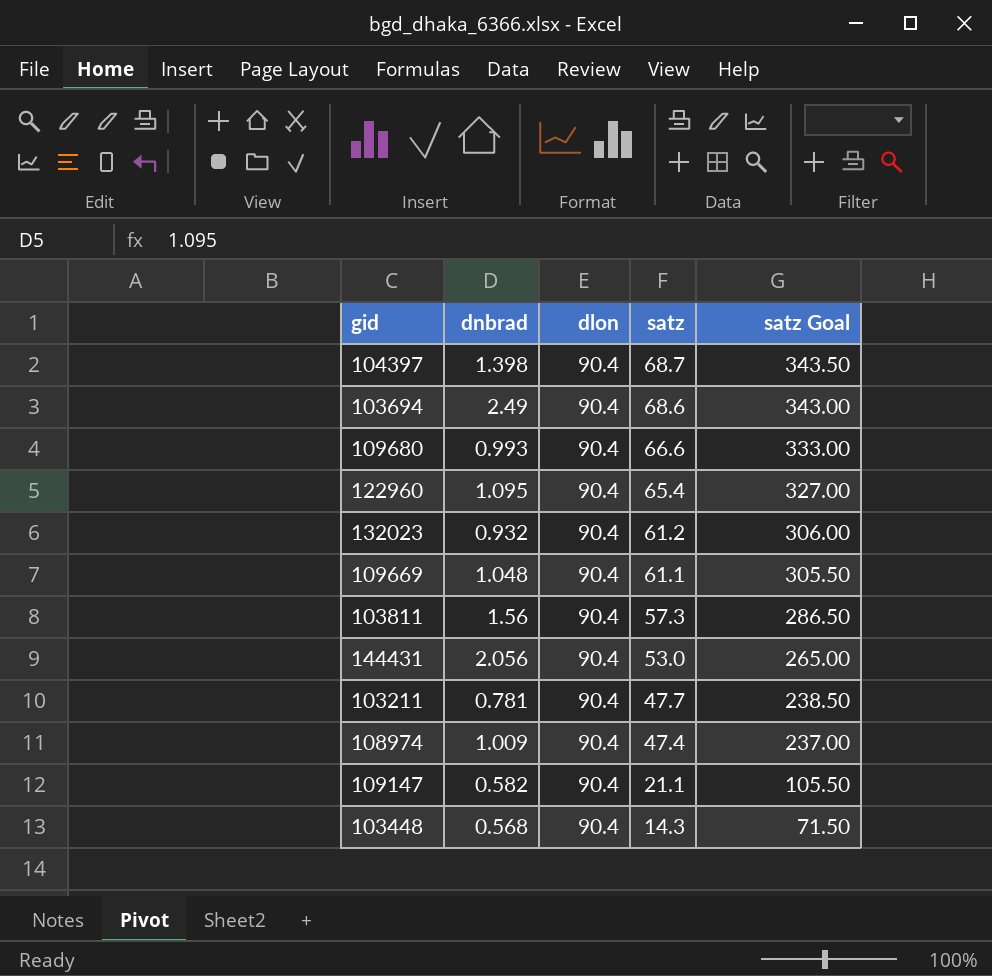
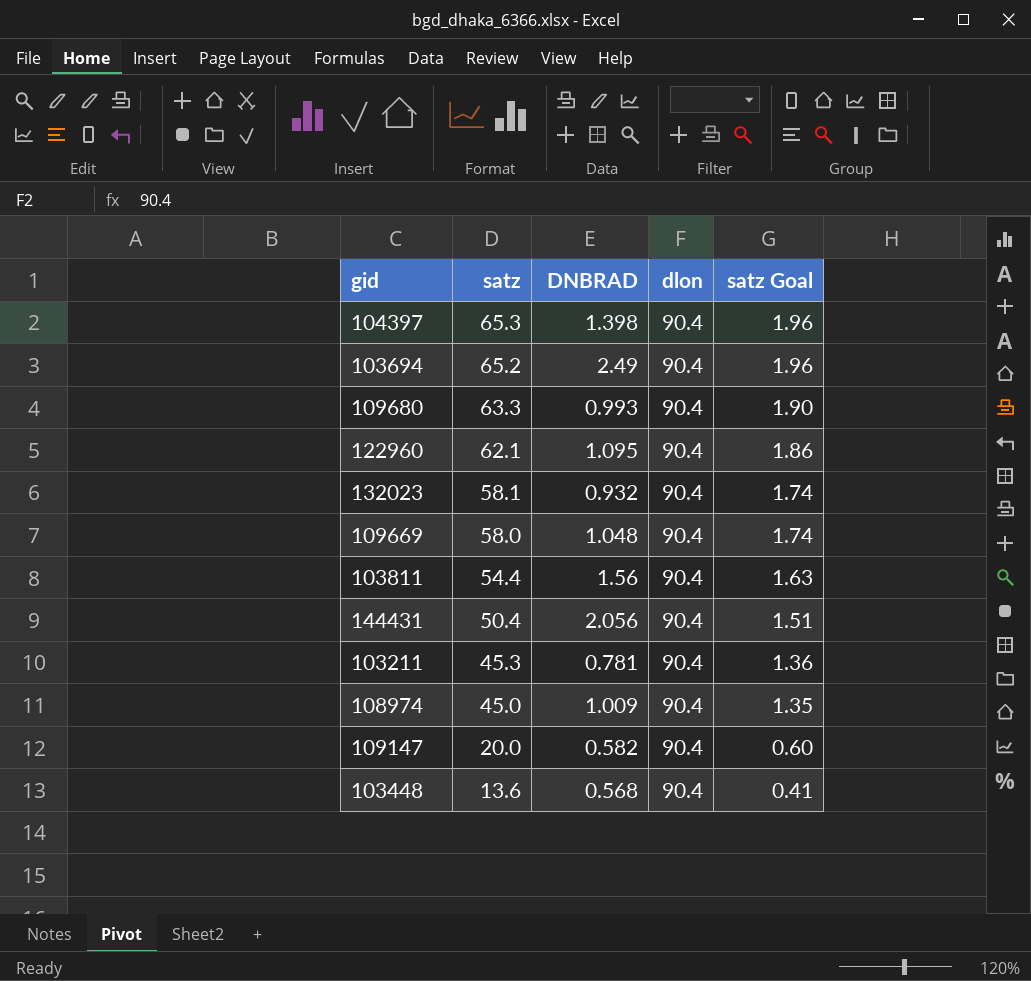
column satz | position: 4 -> 2
column name: dnbrad -> DNBRAD
column satz Goal | formula: [satz] * 5 -> [satz] * 0.03
104397 | satz: 68.7 -> 65.3
103694 | satz: 68.6 -> 65.2
109680 | satz: 66.6 -> 63.3
122960 | satz: 65.4 -> 62.1
132023 | satz: 61.2 -> 58.1
109669 | satz: 61.1 -> 58.0
103811 | satz: 57.3 -> 54.4
144431 | satz: 53.0 -> 50.4
103211 | satz: 47.7 -> 45.3
108974 | satz: 47.4 -> 45.0
109147 | satz: 21.1 -> 20.0
103448 | satz: 14.3 -> 13.6

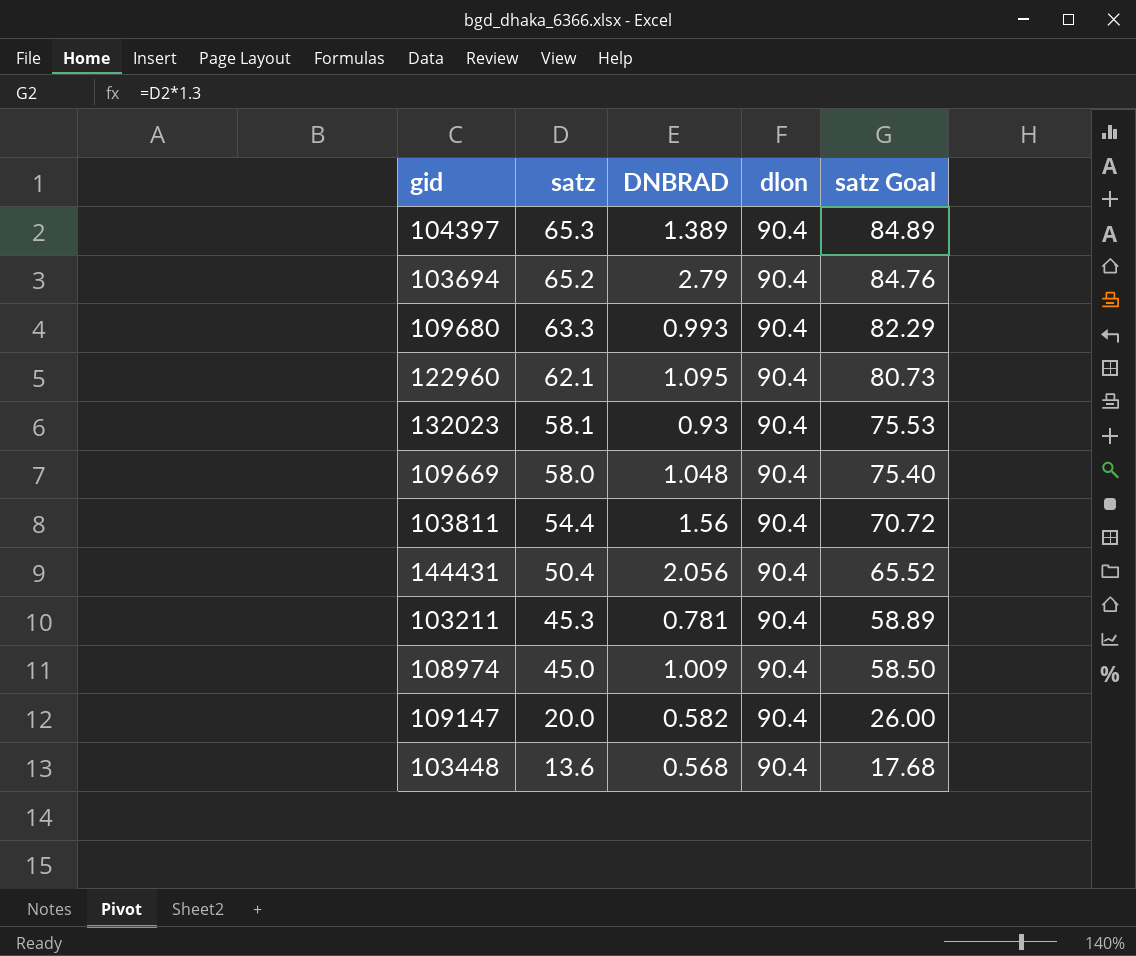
column satz Goal | formula: [satz] * 0.03 -> [satz] * 1.3
104397 | DNBRAD: 1.398 -> 1.389
103694 | DNBRAD: 2.49 -> 2.79
132023 | DNBRAD: 0.932 -> 0.93

